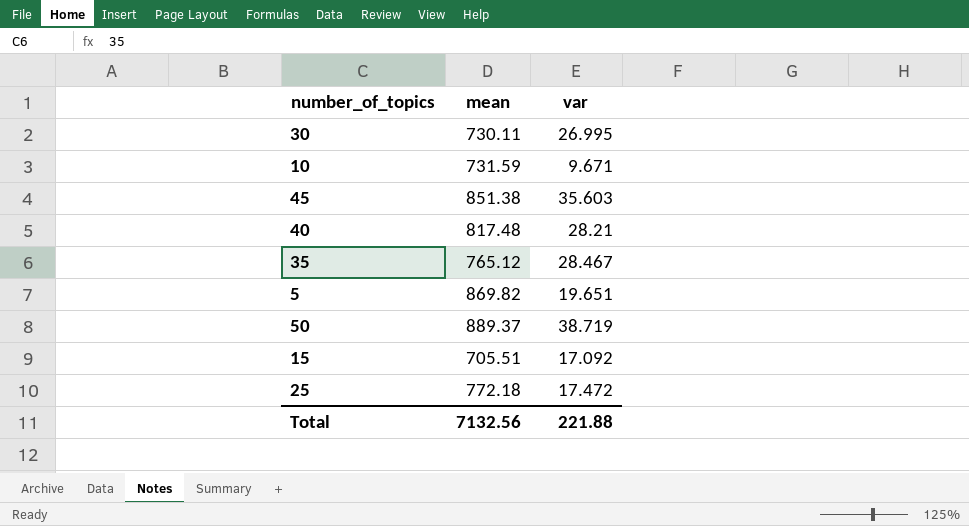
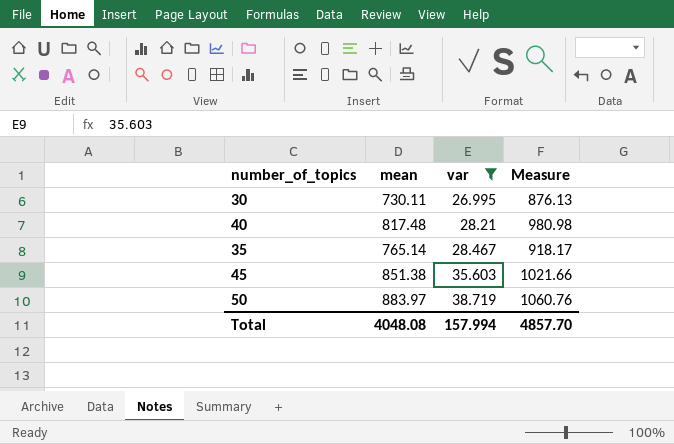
filter: none -> var >= 26.995
row order: none -> var ascending
column Measure | formula: none -> [mean] * 1.2
35 | mean: 765.12 -> 765.14
50 | mean: 889.37 -> 883.97
Total | mean: 7132.56 -> 4048.08
Total | var: 221.88 -> 157.994

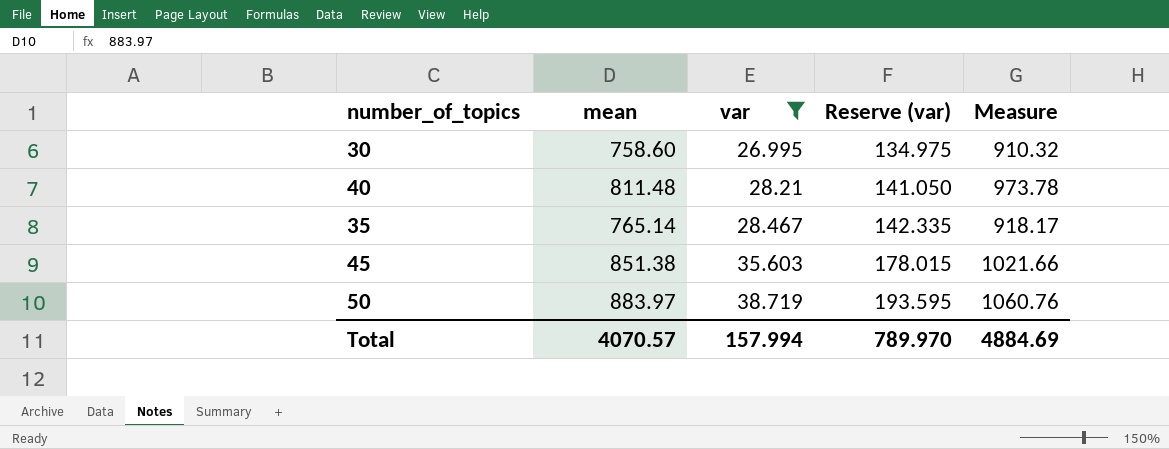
column Reserve (var) | formula: none -> [var] * 5
30 | mean: 730.11 -> 758.60
30 | Measure: 876.13 -> 910.32
40 | mean: 817.48 -> 811.48
40 | Measure: 980.98 -> 973.78
Total | mean: 4048.08 -> 4070.57
Total | Measure: 4857.70 -> 4884.69

